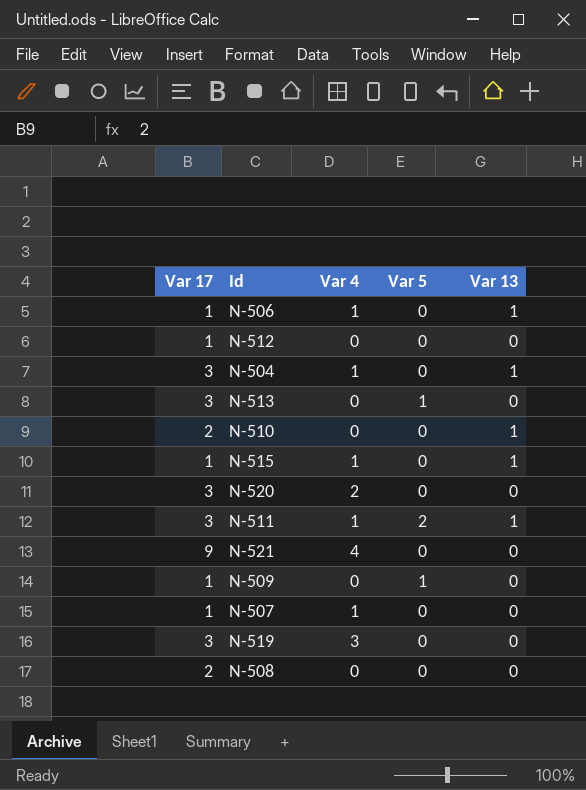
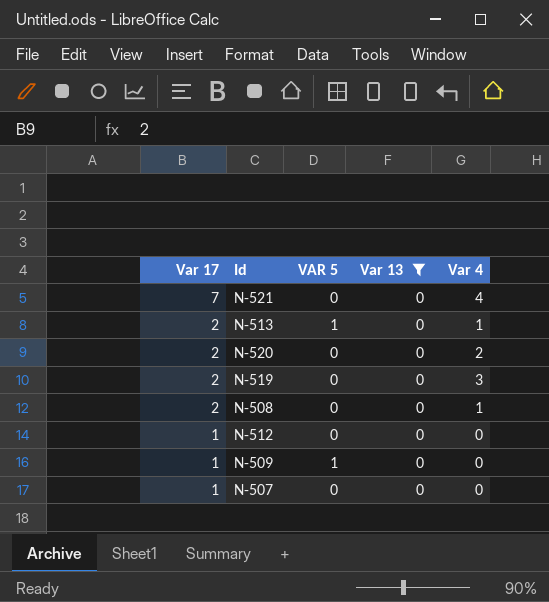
filter: none -> Var 13 = 0
row order: none -> Var 17 descending
column name: Var 5 -> VAR 5
column Var 4 | position: 3 -> 5
N-521 | Var 17: 9 -> 7
N-513 | Var 17: 3 -> 2
N-513 | Var 4: 0 -> 1
N-520 | Var 17: 3 -> 2
N-519 | Var 17: 3 -> 2
N-508 | Var 4: 0 -> 1
N-507 | Var 4: 1 -> 0

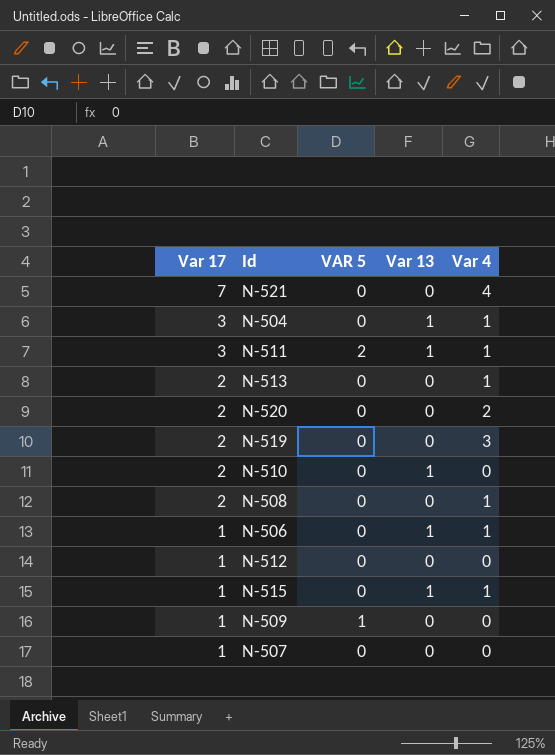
filter: Var 13 = 0 -> none
N-513 | VAR 5: 1 -> 0

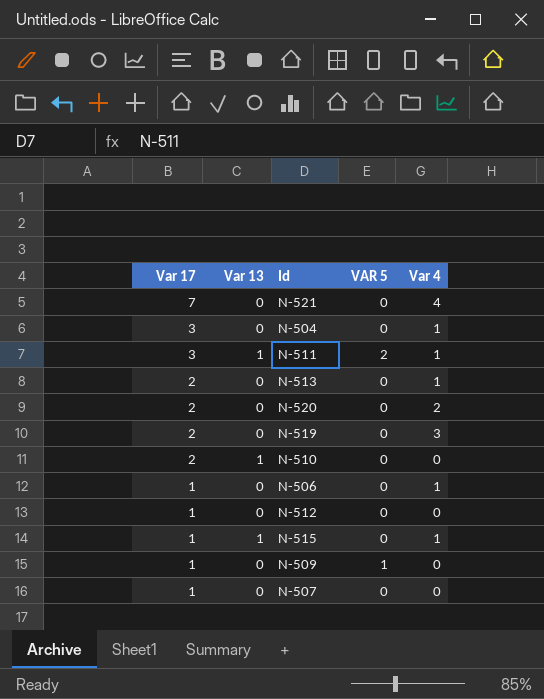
column Var 13 | position: 4 -> 2
row N-508: 2 | 0 | 0 | 1 -> none
N-504 | Var 13: 1 -> 0
N-506 | Var 13: 1 -> 0

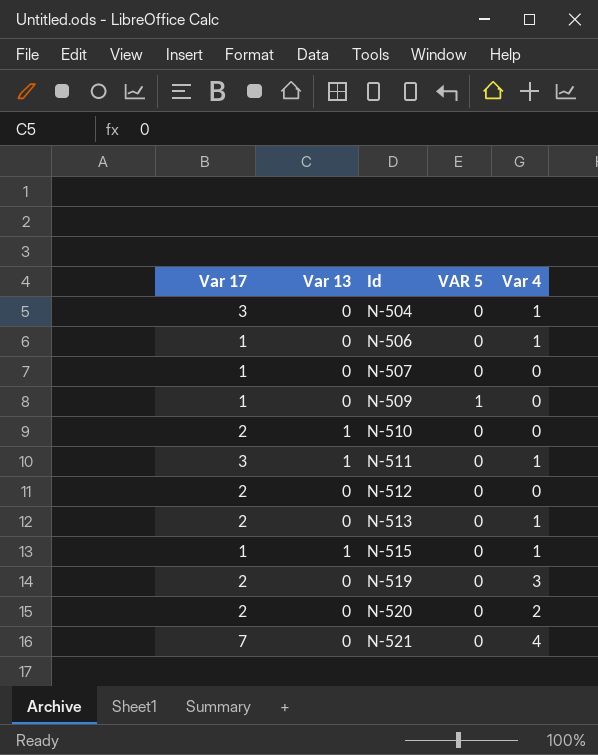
row order: Var 17 descending -> Id ascending
N-511 | VAR 5: 2 -> 0
N-512 | Var 17: 1 -> 2

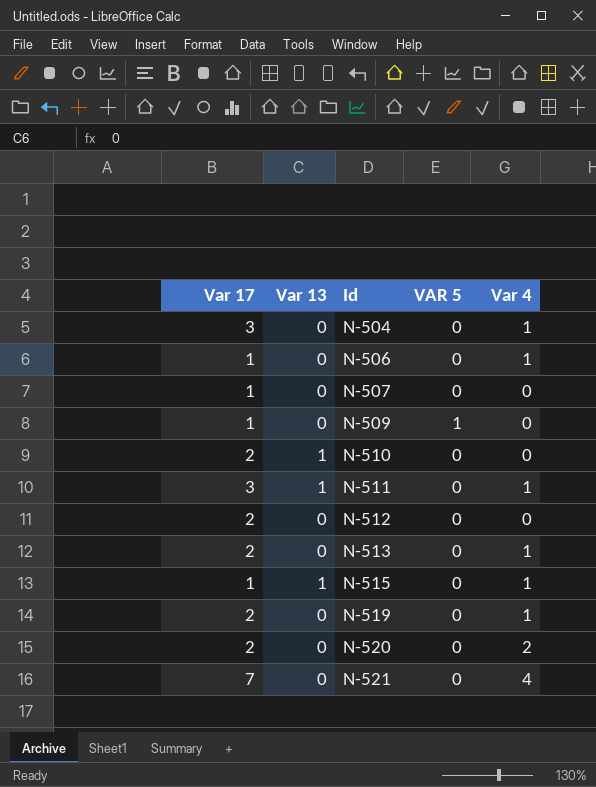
N-519 | Var 4: 3 -> 1

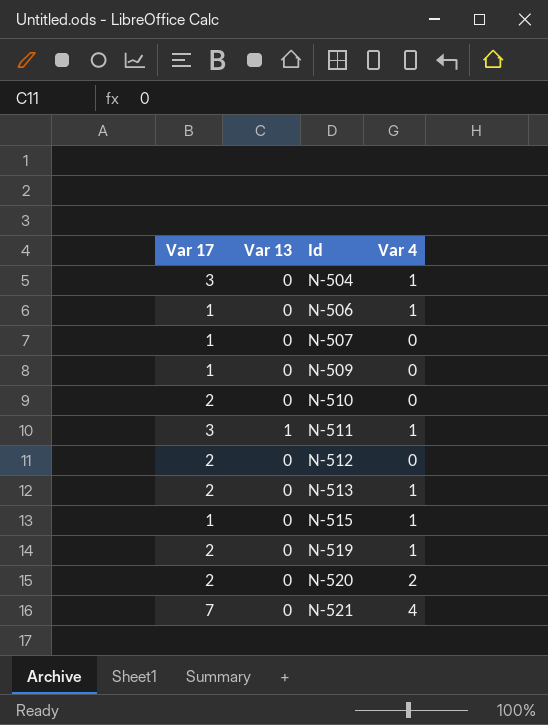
column VAR 5 | position: 4 -> none
N-510 | Var 13: 1 -> 0
N-515 | Var 13: 1 -> 0

